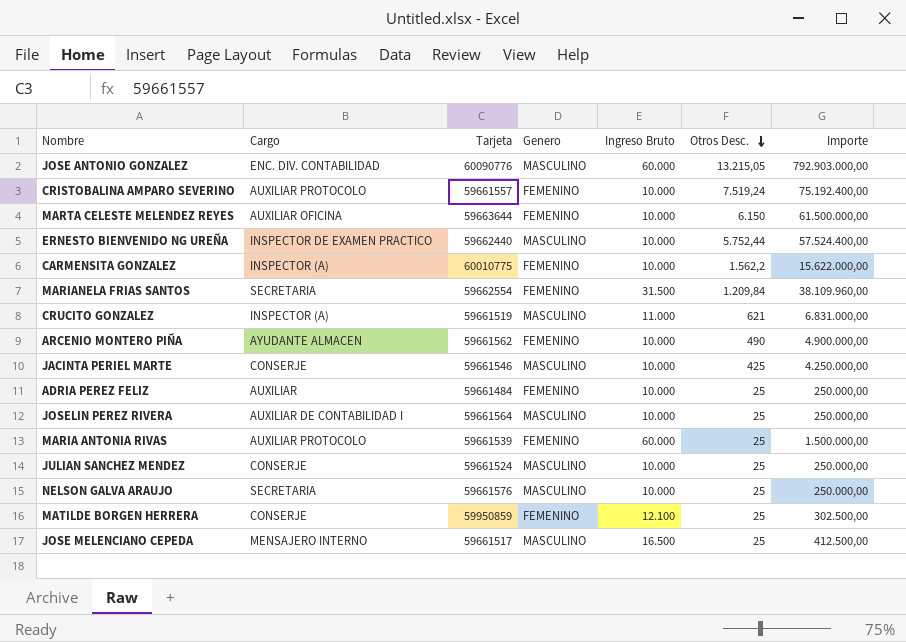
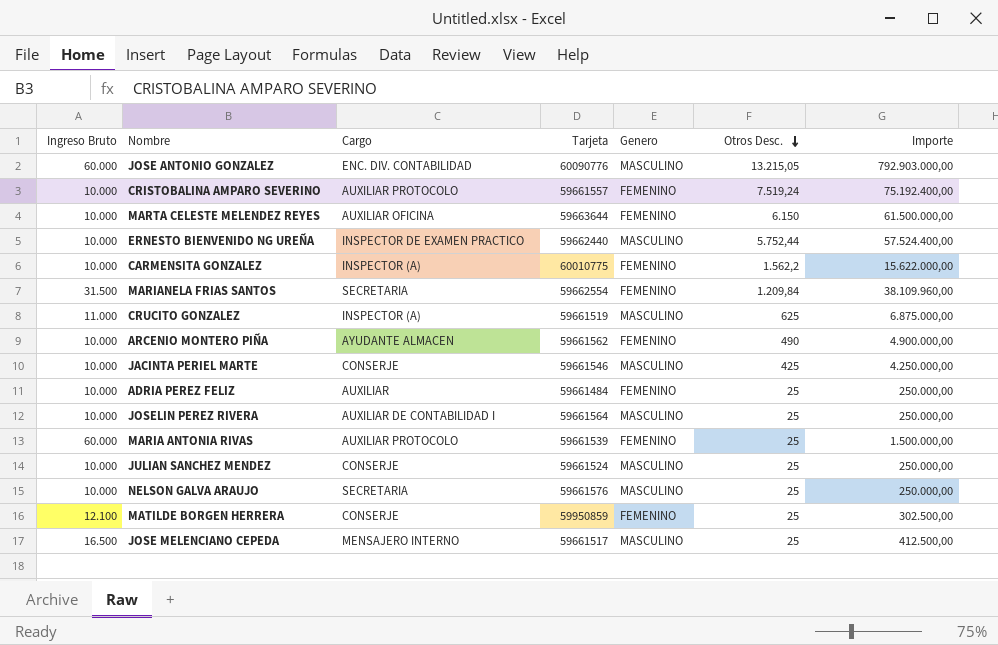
column Ingreso Bruto | position: 5 -> 1
CRUCITO GONZALEZ | Otros Desc.: 621 -> 625
CRUCITO GONZALEZ | Importe: 6.831.000,00 -> 6.875.000,00

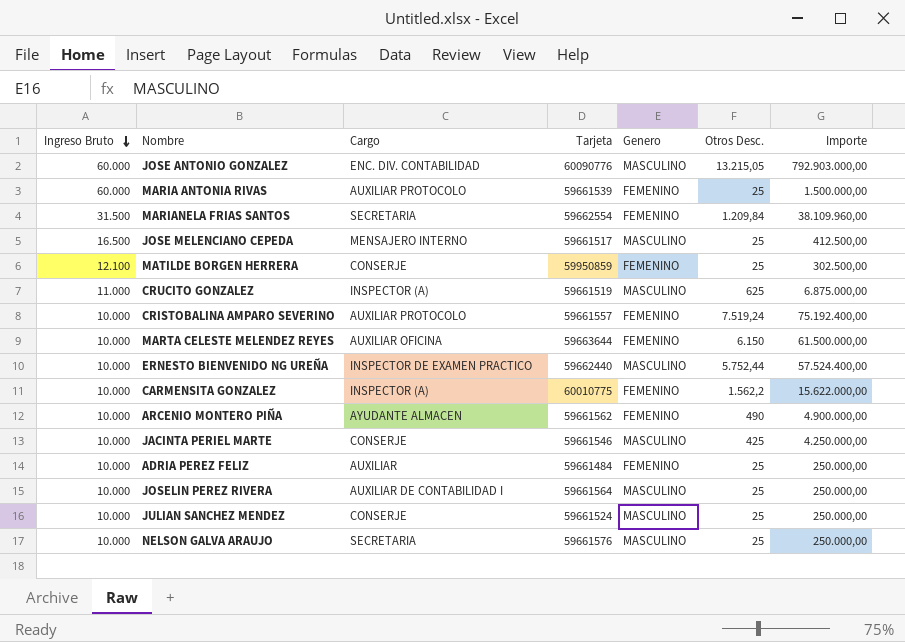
row order: Otros Desc. descending -> Ingreso Bruto descending

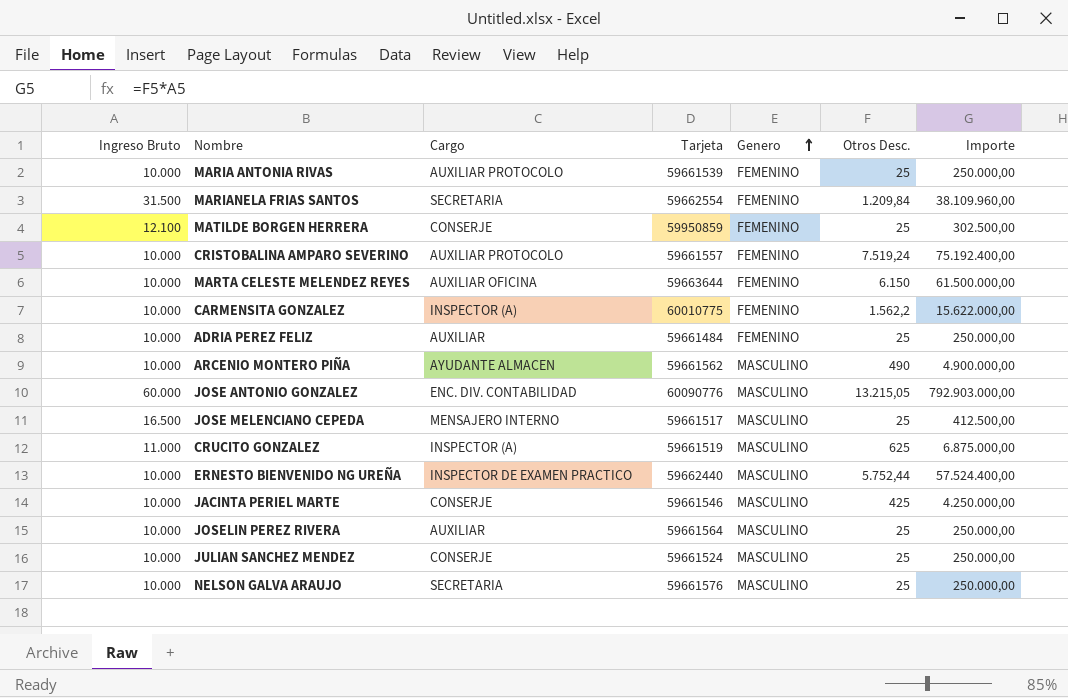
row order: Ingreso Bruto descending -> Genero ascending
MARIA ANTONIA RIVAS | Ingreso Bruto: 60.000 -> 10.000
MARIA ANTONIA RIVAS | Importe: 1.500.000,00 -> 250.000,00
ARCENIO MONTERO PIÑA | Genero: FEMENINO -> MASCULINO
JOSELIN PEREZ RIVERA | Cargo: AUXILIAR DE CONTABILIDAD I -> AUXILIAR

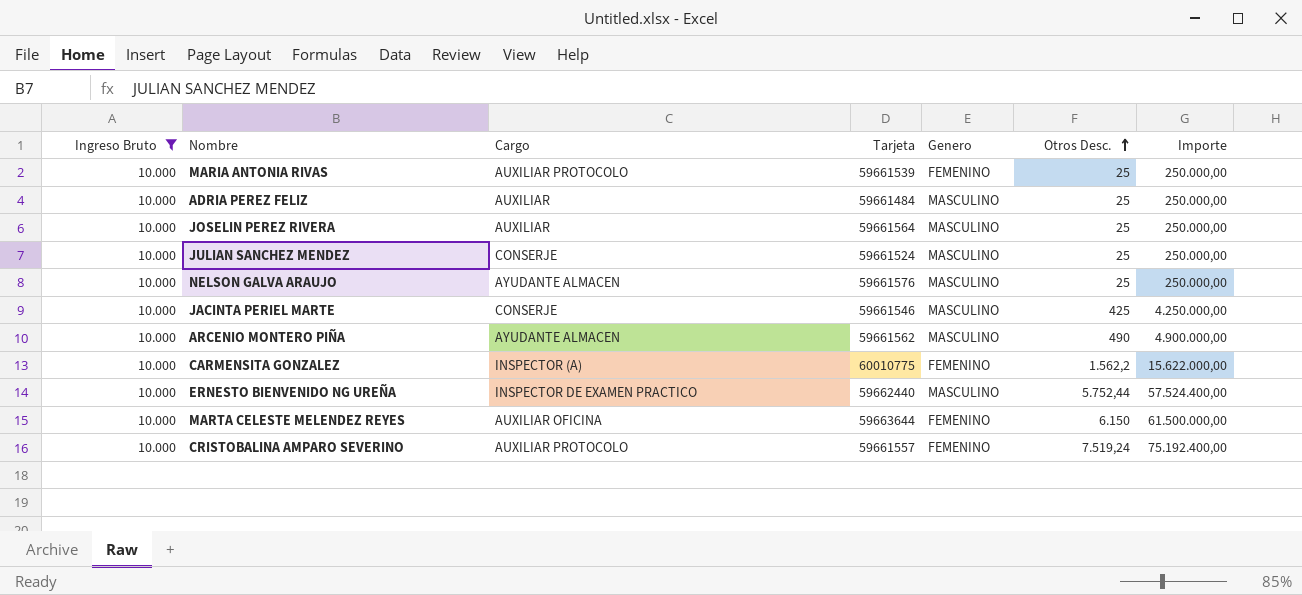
filter: none -> Ingreso Bruto = 10.000
row order: Genero ascending -> Otros Desc. ascending
ADRIA PEREZ FELIZ | Genero: FEMENINO -> MASCULINO
NELSON GALVA ARAUJO | Cargo: SECRETARIA -> AYUDANTE ALMACEN

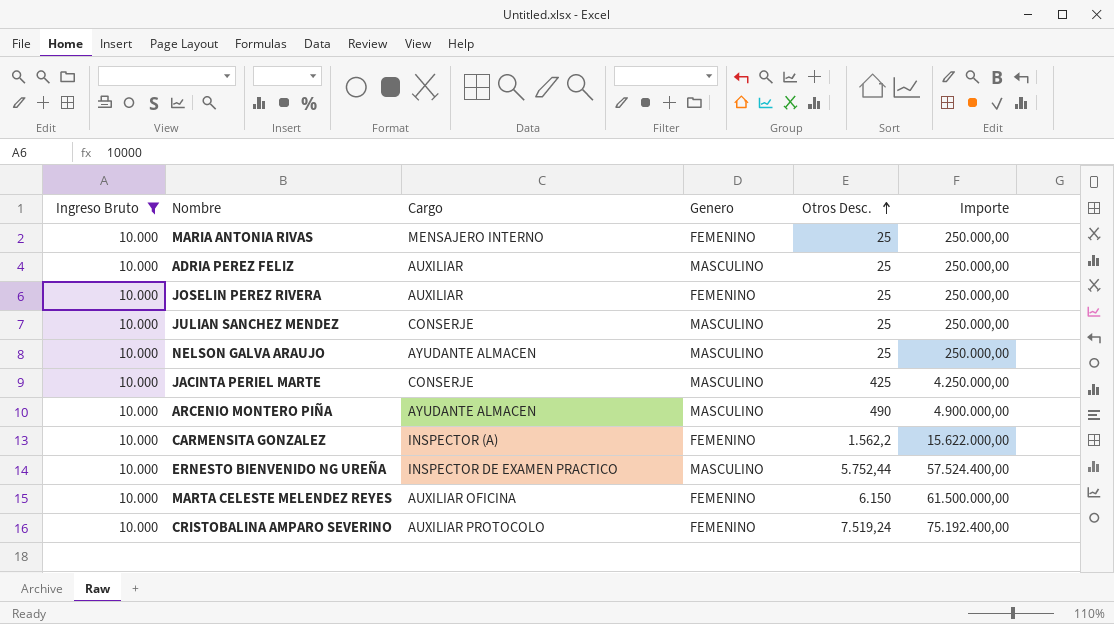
column Tarjeta | position: 4 -> none
MARIA ANTONIA RIVAS | Cargo: AUXILIAR PROTOCOLO -> MENSAJERO INTERNO
JOSELIN PEREZ RIVERA | Genero: MASCULINO -> FEMENINO

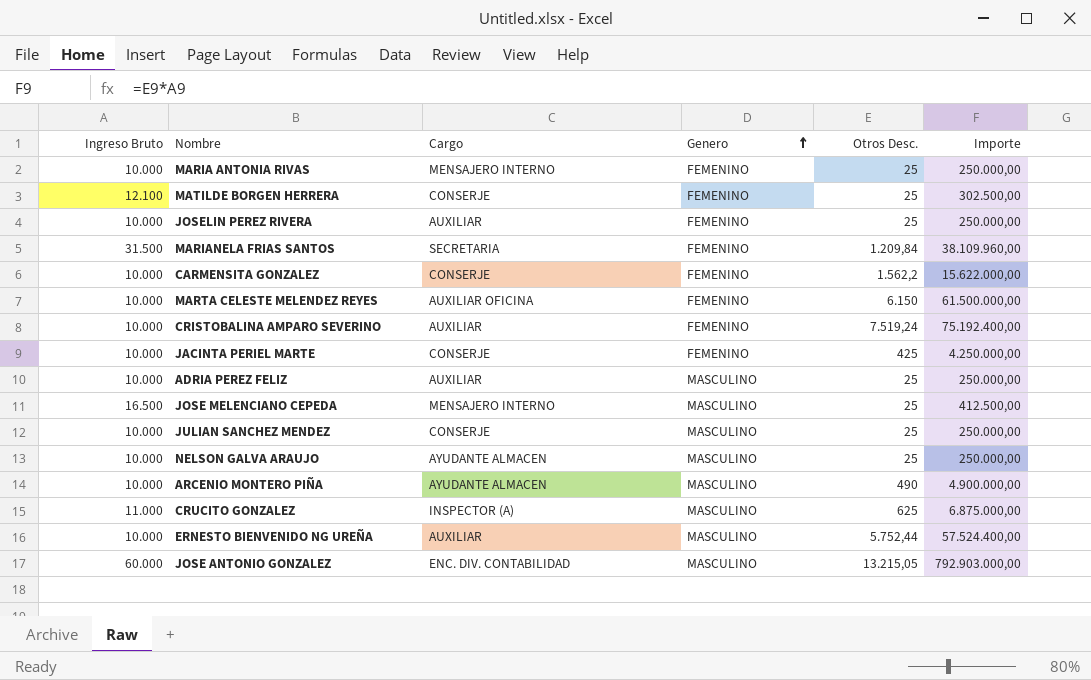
filter: Ingreso Bruto = 10.000 -> none
row order: Otros Desc. ascending -> Genero ascending
CARMENSITA GONZALEZ | Cargo: INSPECTOR (A) -> CONSERJE
CRISTOBALINA AMPARO SEVERINO | Cargo: AUXILIAR PROTOCOLO -> AUXILIAR
JACINTA PERIEL MARTE | Genero: MASCULINO -> FEMENINO
ERNESTO BIENVENIDO NG UREÑA | Cargo: INSPECTOR DE EXAMEN PRACTICO -> AUXILIAR

